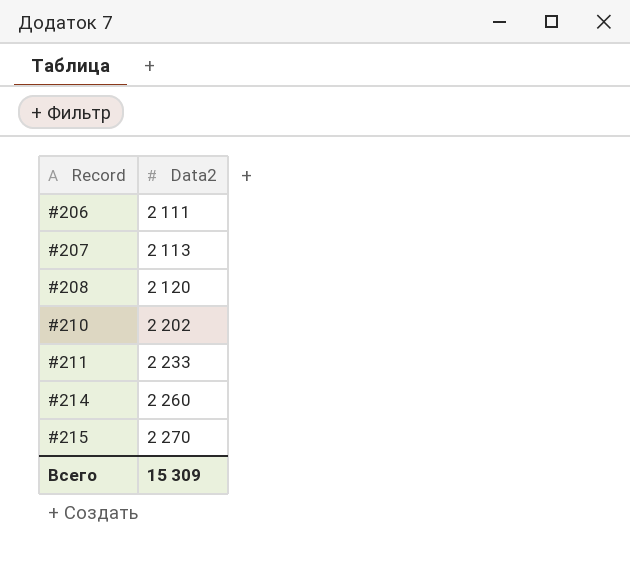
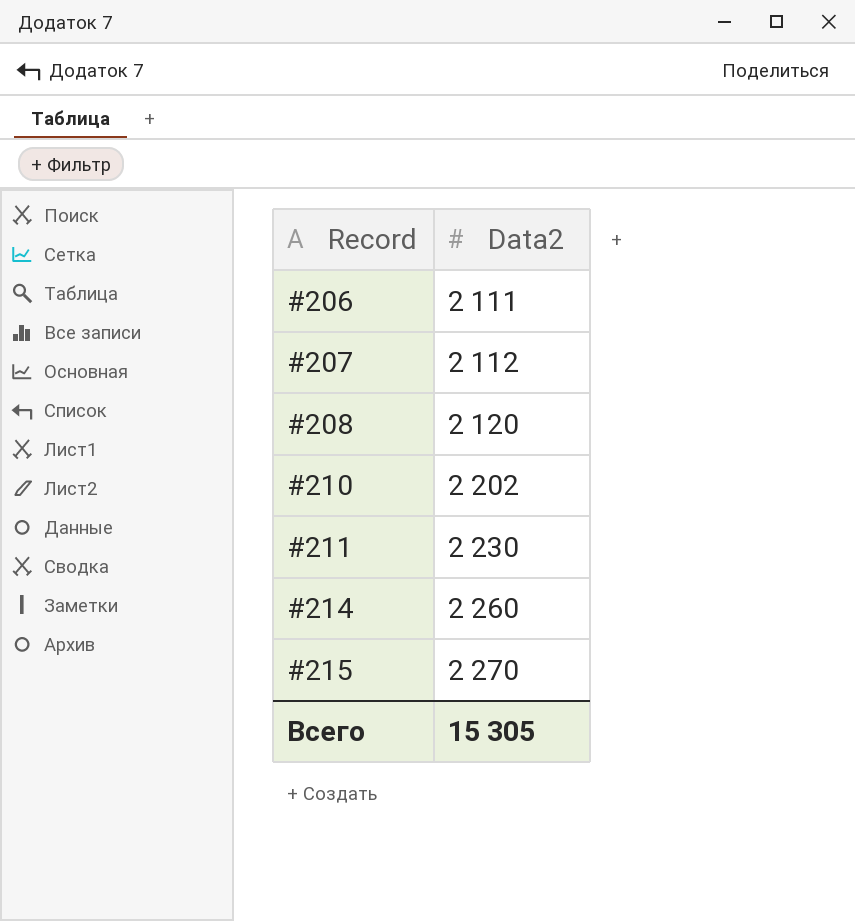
#207 | Data2: 2 113 -> 2 112
#211 | Data2: 2 233 -> 2 230
Всего | Data2: 15 309 -> 15 305

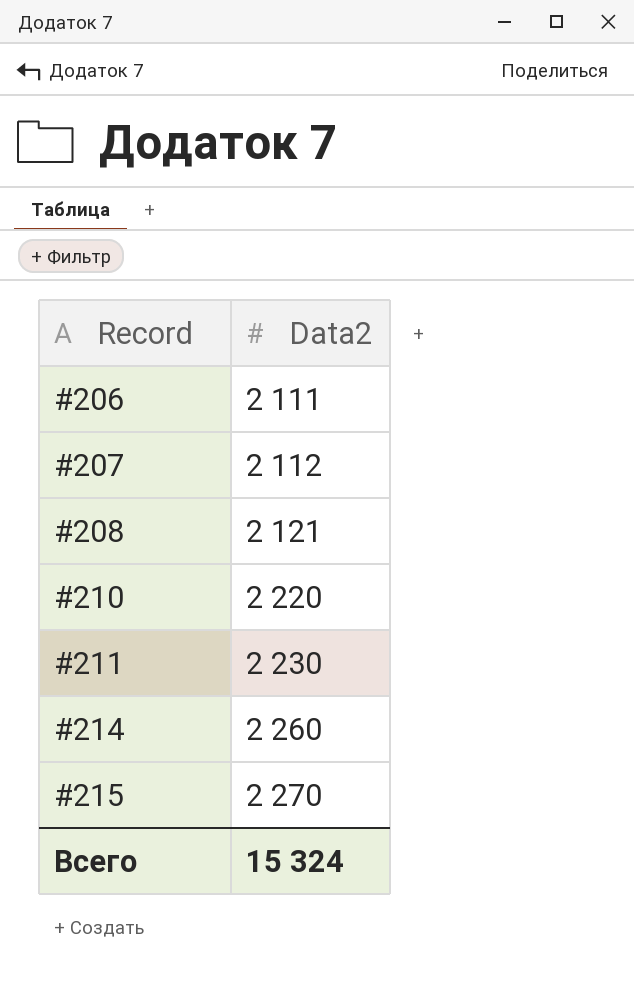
#208 | Data2: 2 120 -> 2 121
#210 | Data2: 2 202 -> 2 220
Всего | Data2: 15 305 -> 15 324

